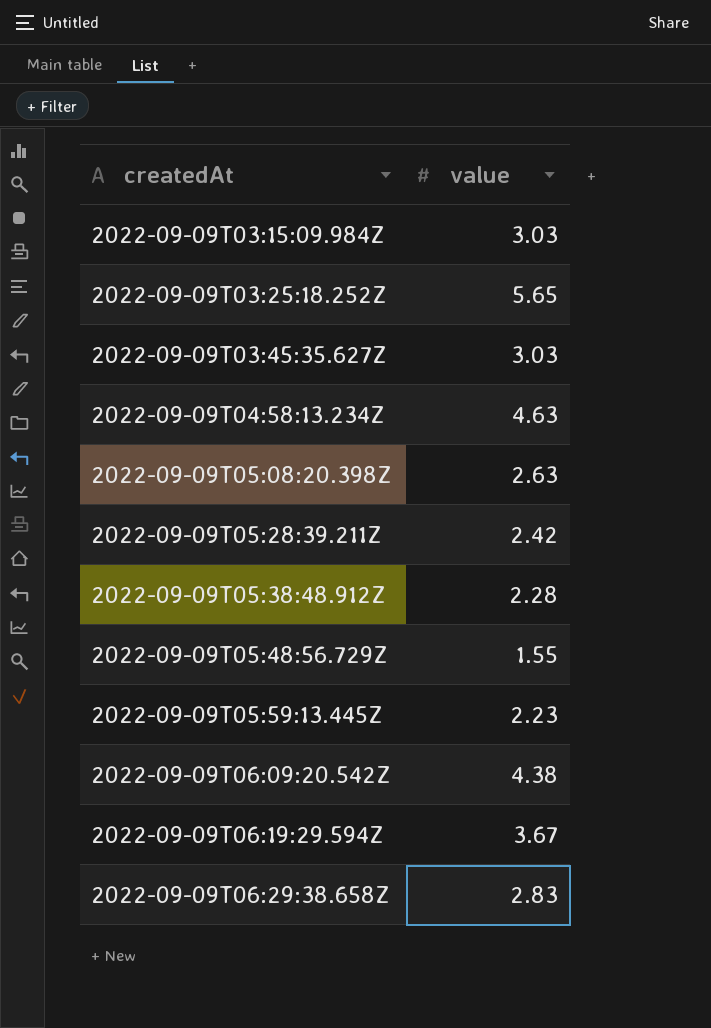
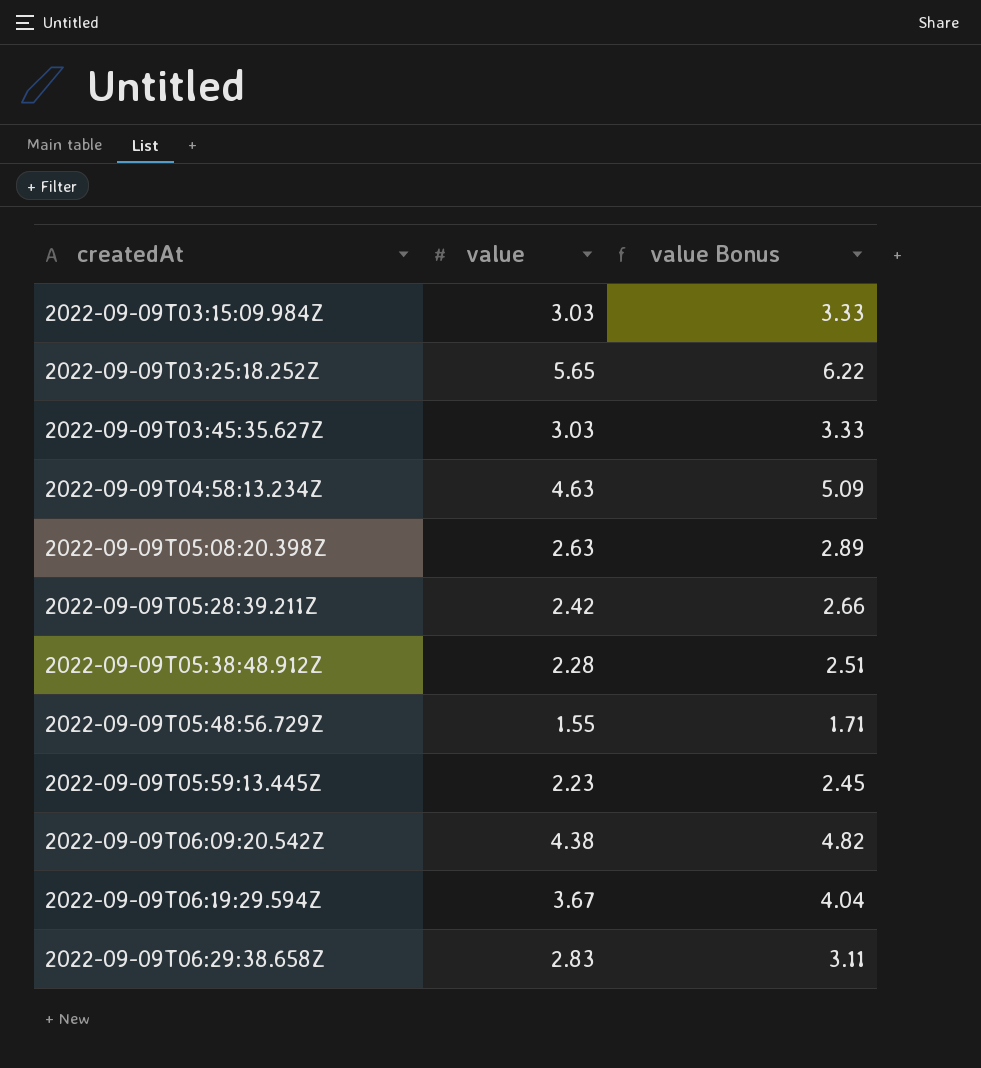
column value Bonus | formula: none -> [value] * 1.1

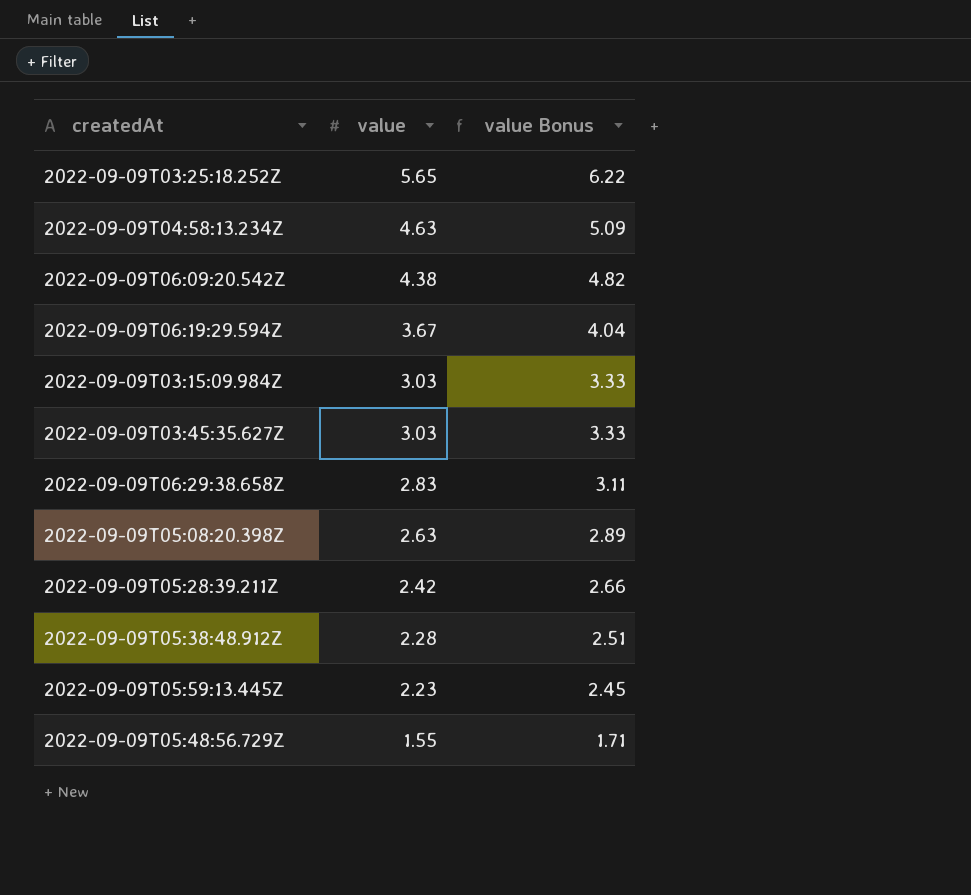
row order: createdAt ascending -> value descending

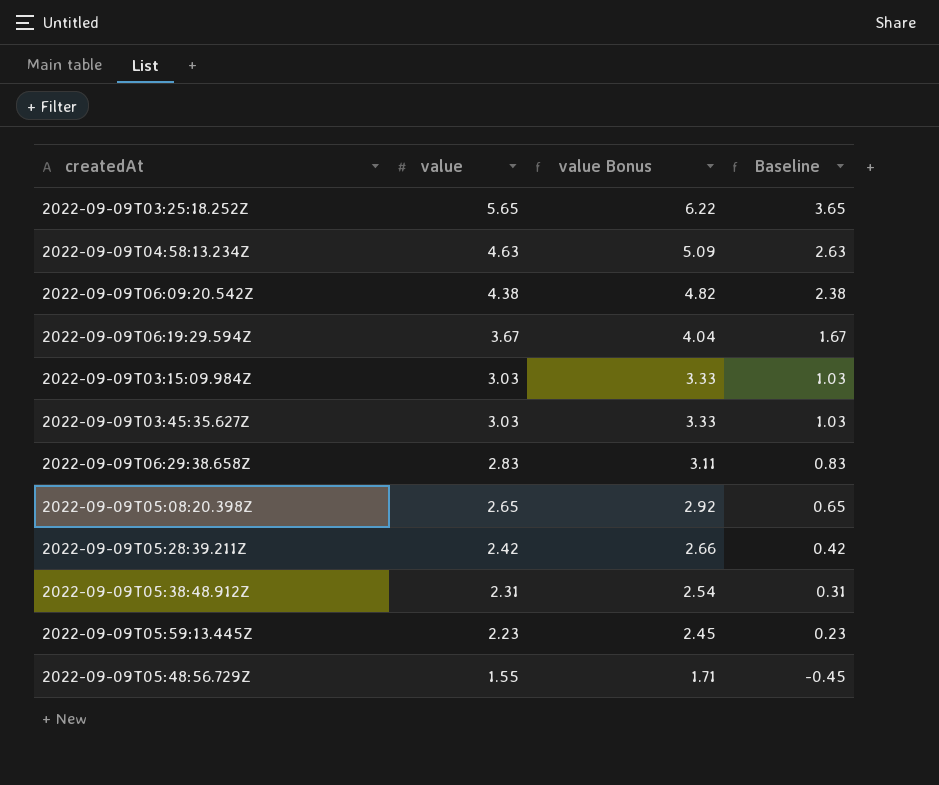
column Baseline | formula: none -> [value] - 2
2022-09-09T05:08:20.398Z | value: 2.63 -> 2.65
2022-09-09T05:08:20.398Z | value Bonus: 2.89 -> 2.92
2022-09-09T05:38:48.912Z | value: 2.28 -> 2.31
2022-09-09T05:38:48.912Z | value Bonus: 2.51 -> 2.54

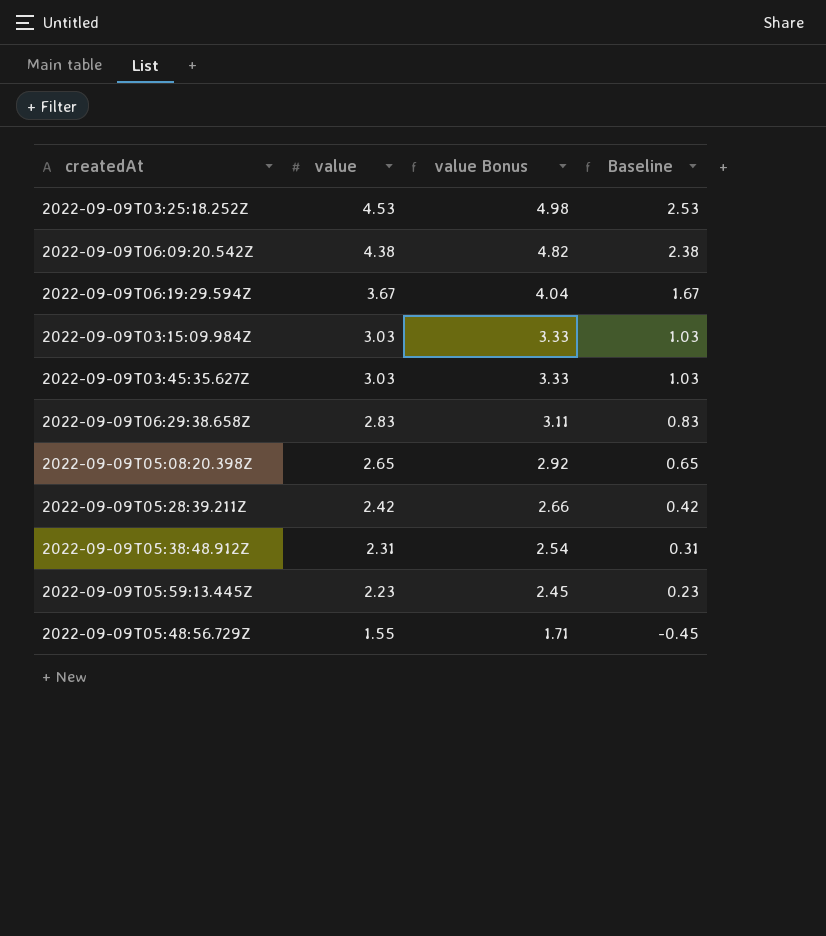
row 2022-09-09T04:58:13.234Z: 4.63 | 5.09 | 2.63 -> none
2022-09-09T03:25:18.252Z | value: 5.65 -> 4.53
2022-09-09T03:25:18.252Z | value Bonus: 6.22 -> 4.98
2022-09-09T03:25:18.252Z | Baseline: 3.65 -> 2.53

